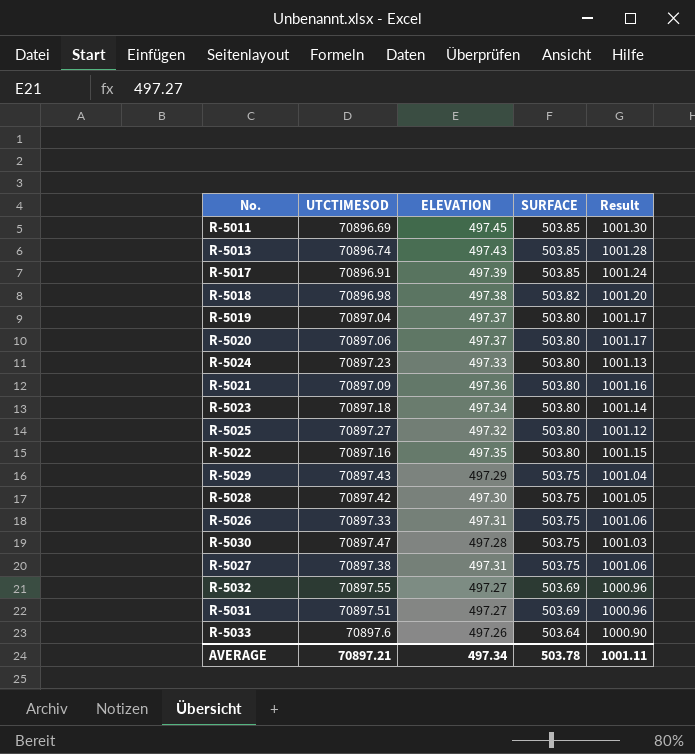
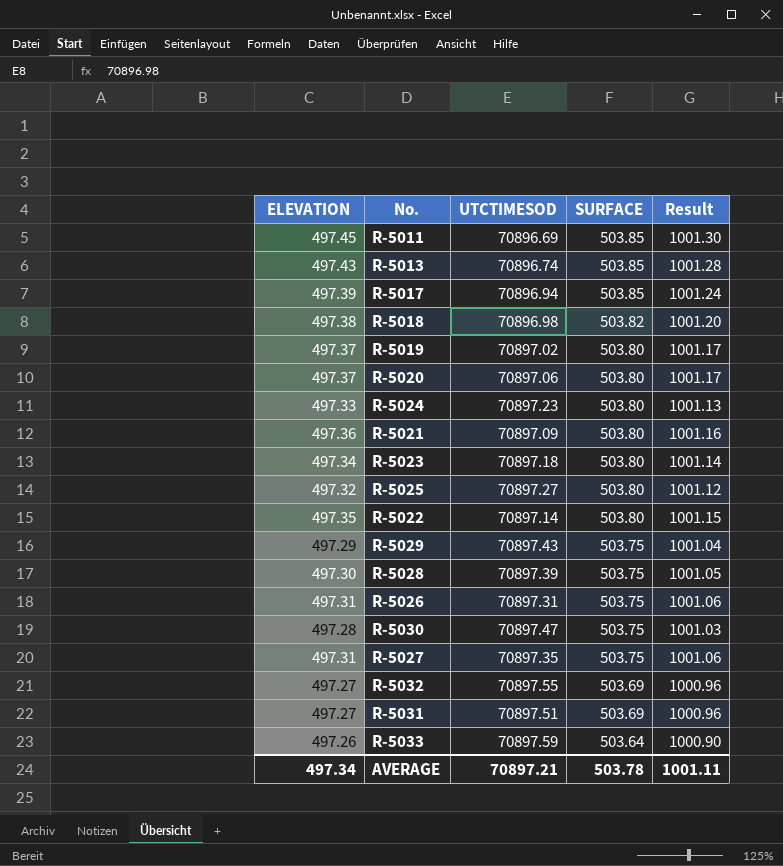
column ELEVATION | position: 3 -> 1
R-5017 | UTCTIMESOD: 70896.91 -> 70896.94
R-5019 | UTCTIMESOD: 70897.04 -> 70897.02
R-5022 | UTCTIMESOD: 70897.16 -> 70897.14
R-5028 | UTCTIMESOD: 70897.42 -> 70897.39
R-5026 | UTCTIMESOD: 70897.33 -> 70897.31
R-5027 | UTCTIMESOD: 70897.38 -> 70897.35
R-5033 | UTCTIMESOD: 70897.6 -> 70897.59

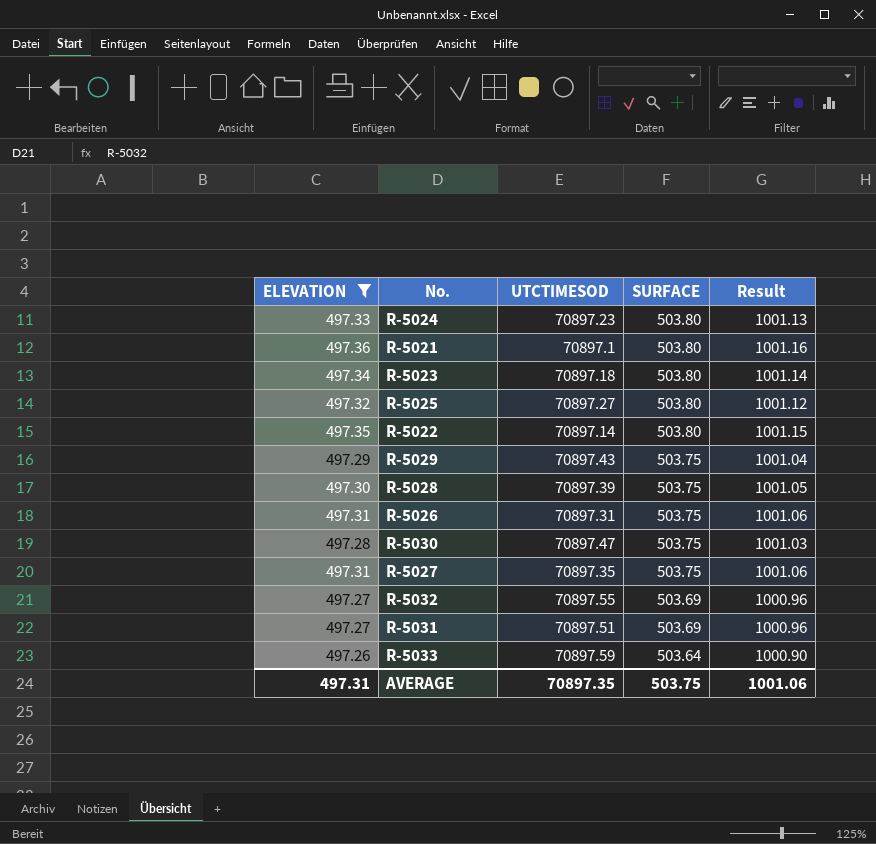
filter: none -> ELEVATION <= 497.36
R-5021 | UTCTIMESOD: 70897.09 -> 70897.1
AVERAGE | ELEVATION: 497.34 -> 497.31
AVERAGE | UTCTIMESOD: 70897.21 -> 70897.35
AVERAGE | SURFACE: 503.78 -> 503.75
AVERAGE | Result: 1001.11 -> 1001.06

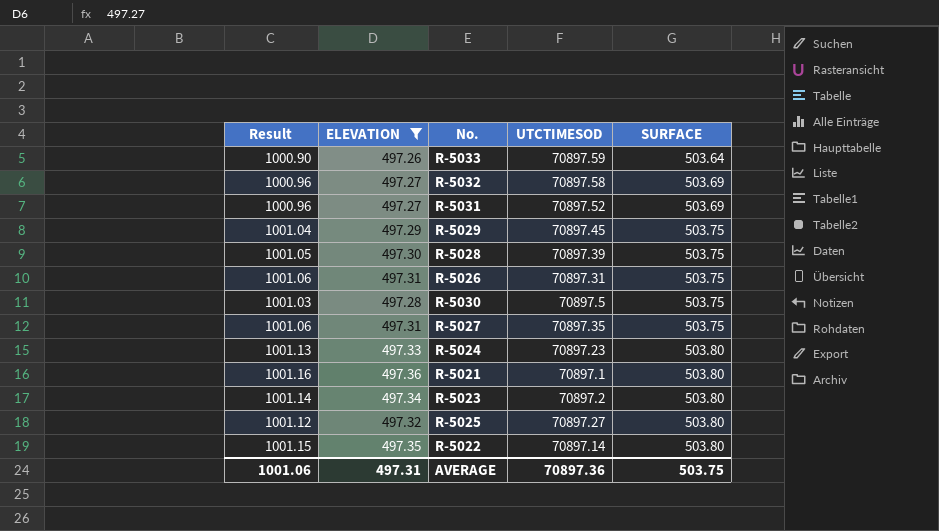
row order: SURFACE descending -> SURFACE ascending
column Result | position: 5 -> 1
R-5032 | UTCTIMESOD: 70897.55 -> 70897.58
R-5031 | UTCTIMESOD: 70897.51 -> 70897.52
R-5029 | UTCTIMESOD: 70897.43 -> 70897.45
R-5030 | UTCTIMESOD: 70897.47 -> 70897.5
R-5023 | UTCTIMESOD: 70897.18 -> 70897.2
AVERAGE | UTCTIMESOD: 70897.35 -> 70897.36

